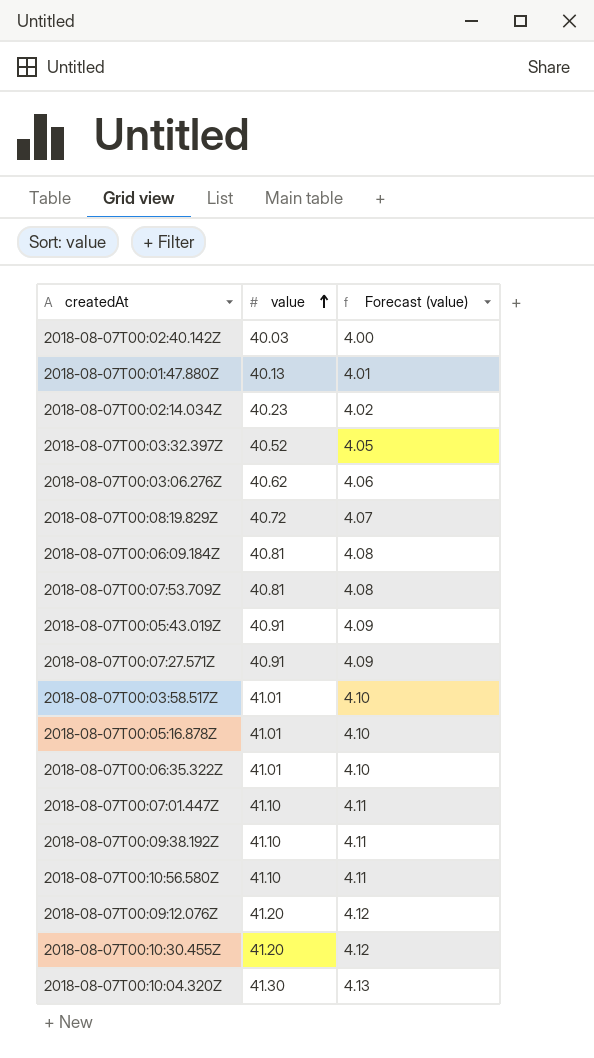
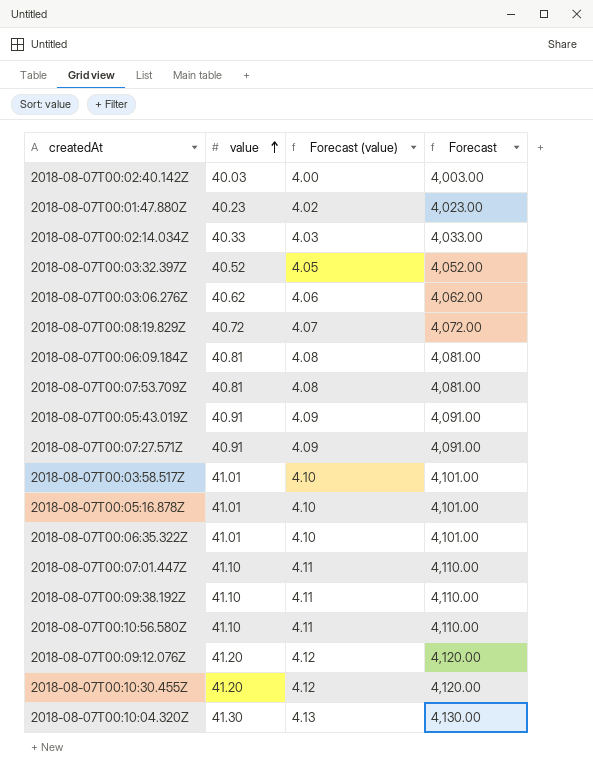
column Forecast | formula: none -> [value] * 100
2018-08-07T00:01:47.880Z | value: 40.13 -> 40.23
2018-08-07T00:01:47.880Z | Forecast (value): 4.01 -> 4.02
2018-08-07T00:02:14.034Z | value: 40.23 -> 40.33
2018-08-07T00:02:14.034Z | Forecast (value): 4.02 -> 4.03

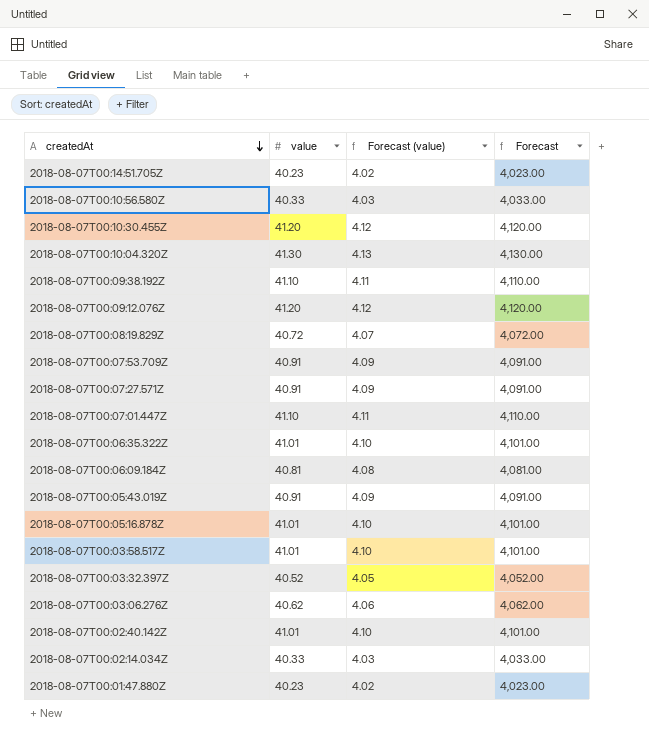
row order: value ascending -> createdAt descending
row 2018-08-07T00:14:51.705Z: none -> 40.23 | 4.02 | 4,023.00
2018-08-07T00:10:56.580Z | value: 41.10 -> 40.33
2018-08-07T00:10:56.580Z | Forecast (value): 4.11 -> 4.03
2018-08-07T00:10:56.580Z | Forecast: 4,110.00 -> 4,033.00
2018-08-07T00:07:53.709Z | value: 40.81 -> 40.91
2018-08-07T00:07:53.709Z | Forecast (value): 4.08 -> 4.09
2018-08-07T00:07:53.709Z | Forecast: 4,081.00 -> 4,091.00
2018-08-07T00:02:40.142Z | value: 40.03 -> 41.01
2018-08-07T00:02:40.142Z | Forecast (value): 4.00 -> 4.10
2018-08-07T00:02:40.142Z | Forecast: 4,003.00 -> 4,101.00

